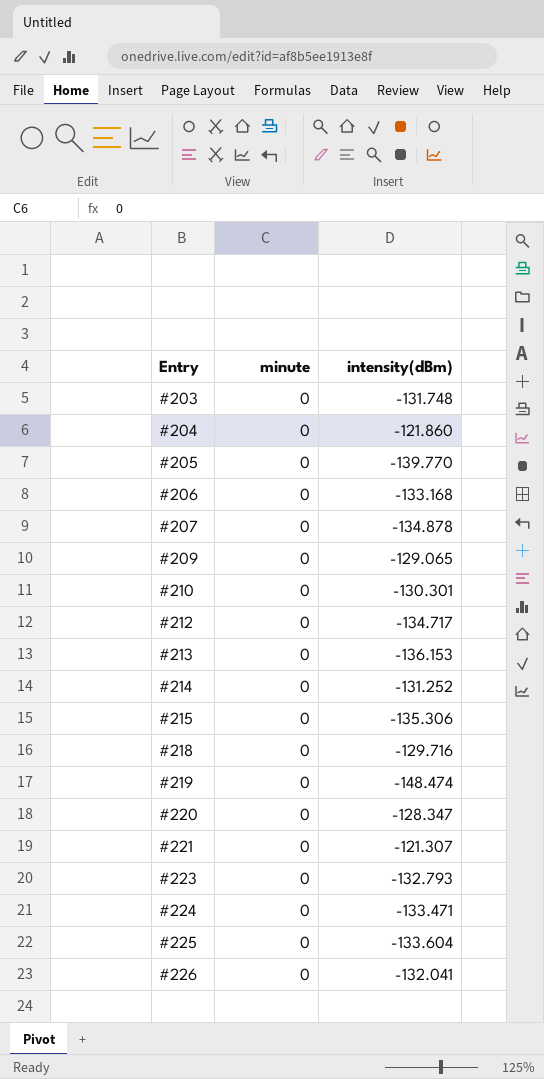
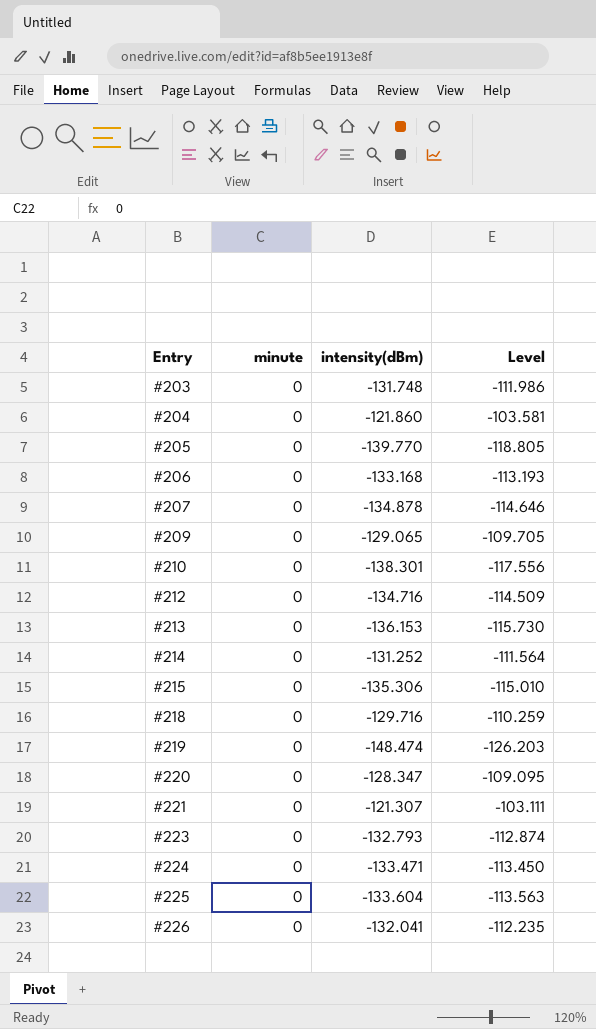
column Level | formula: none -> [intensity(dBm)] * 0.85
#210 | intensity(dBm): -130.301 -> -138.301
#212 | intensity(dBm): -134.717 -> -134.716

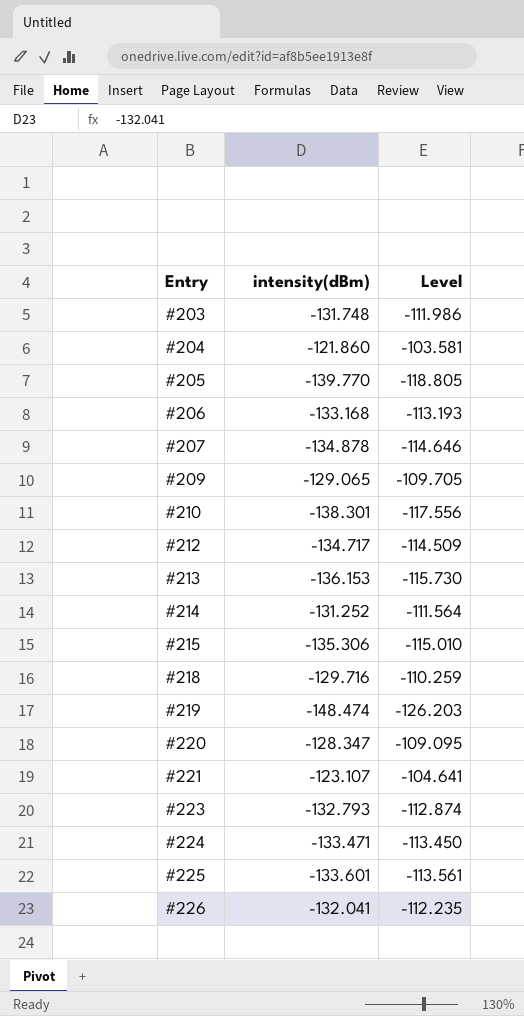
column minute | position: 2 -> none
#212 | intensity(dBm): -134.716 -> -134.717
#221 | intensity(dBm): -121.307 -> -123.107
#221 | Level: -103.111 -> -104.641
#225 | intensity(dBm): -133.604 -> -133.601
#225 | Level: -113.563 -> -113.561

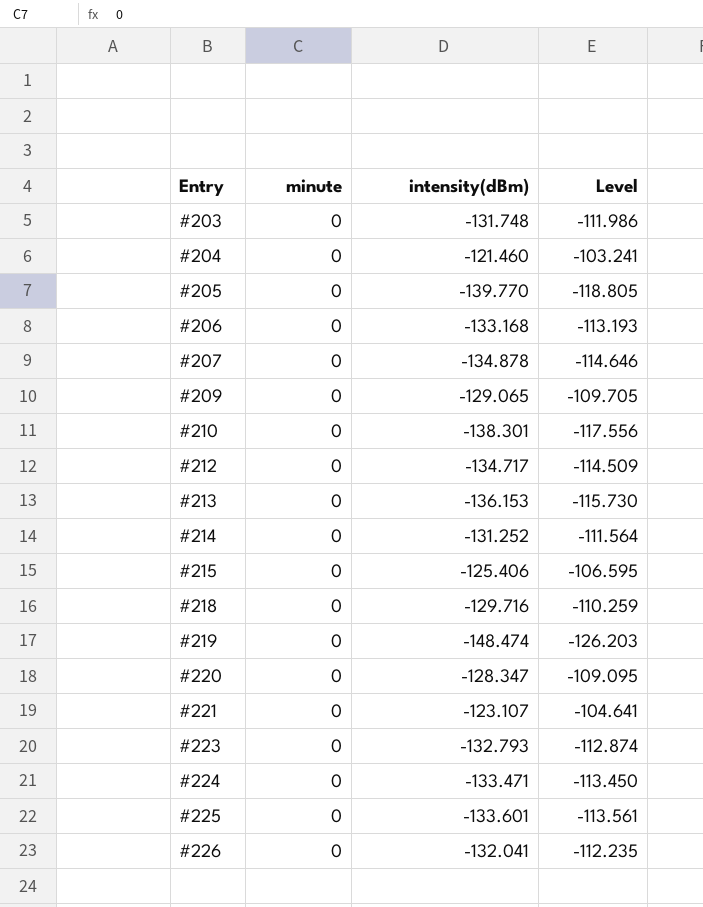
column minute | position: none -> 2
#204 | intensity(dBm): -121.860 -> -121.460
#204 | Level: -103.581 -> -103.241
#215 | intensity(dBm): -135.306 -> -125.406
#215 | Level: -115.010 -> -106.595

